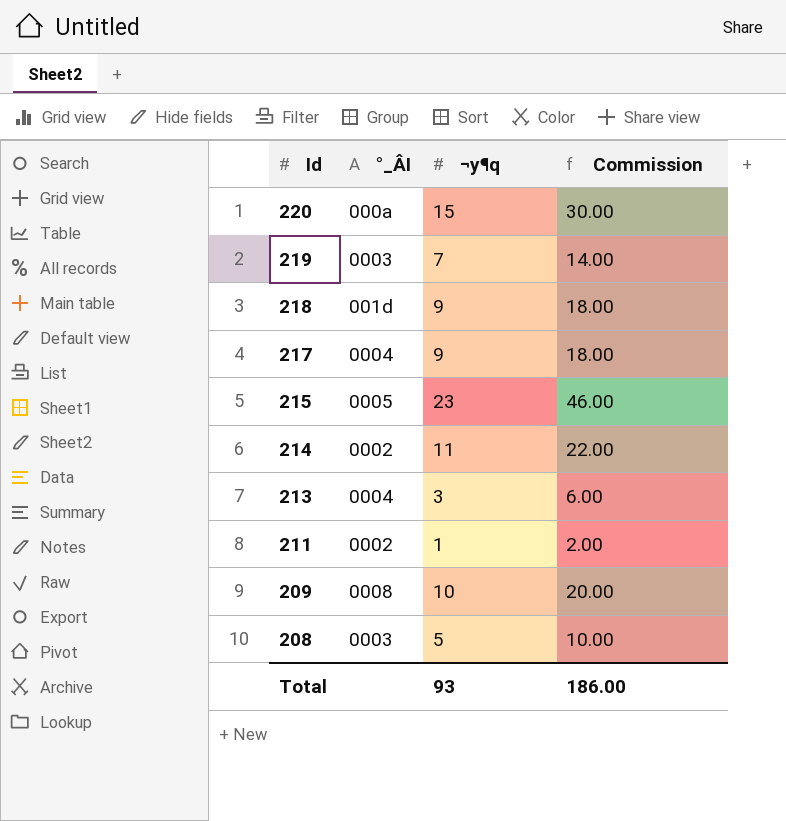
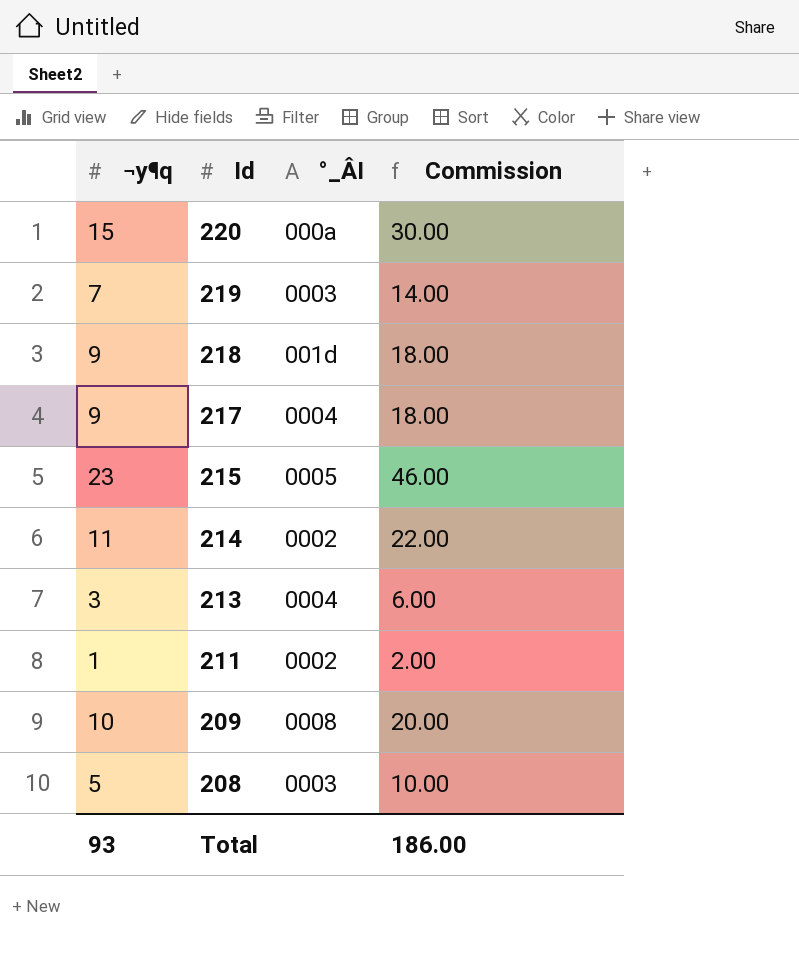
column ¬y¶q | position: 3 -> 1

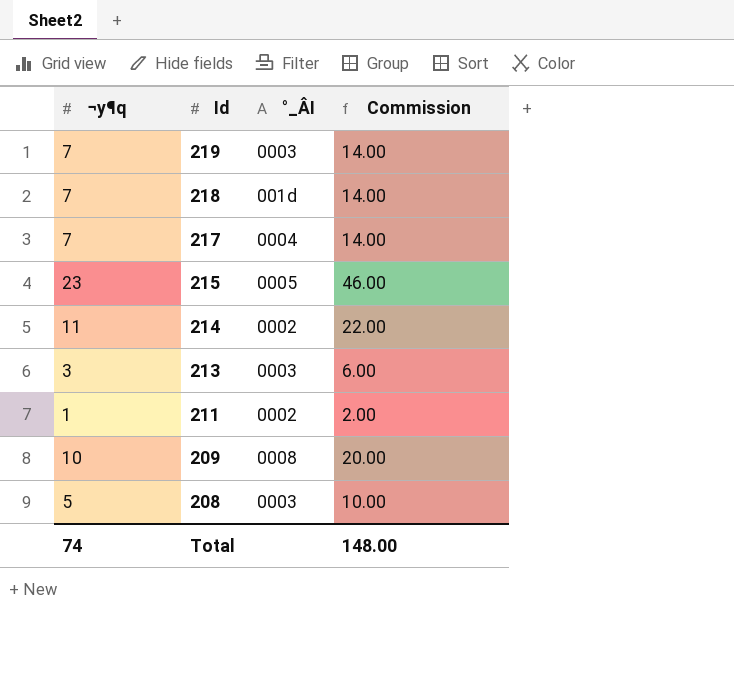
row 220: 15 | 000a | 30.00 -> none
218 | ¬y¶q: 9 -> 7
218 | Commission: 18.00 -> 14.00
217 | ¬y¶q: 9 -> 7
217 | Commission: 18.00 -> 14.00
213 | °_ÂI: 0004 -> 0003
Total | ¬y¶q: 93 -> 74
Total | Commission: 186.00 -> 148.00

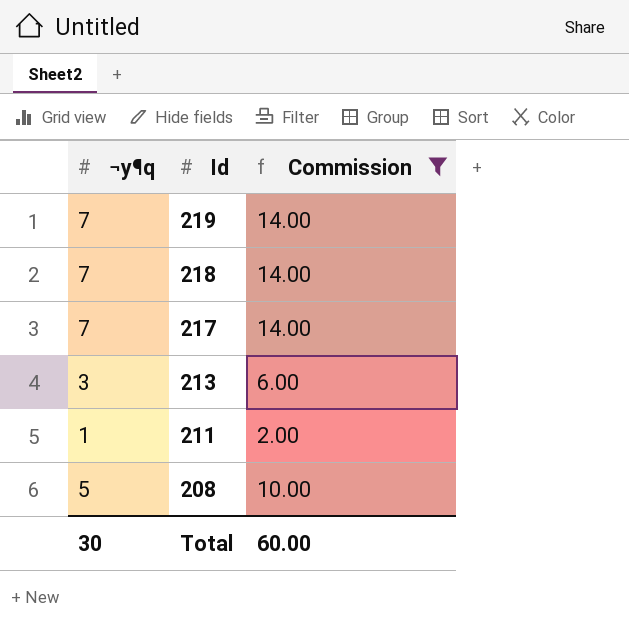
filter: none -> Commission <= 14.00
column °_ÂI | position: 3 -> none
Total | ¬y¶q: 74 -> 30
Total | Commission: 148.00 -> 60.00

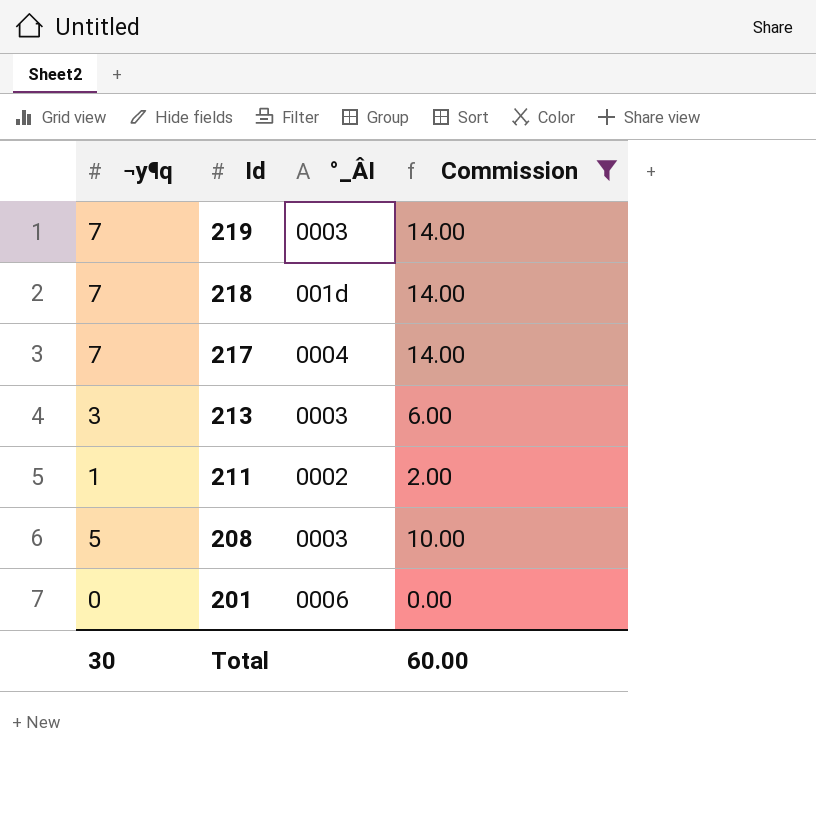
column °_ÂI | position: none -> 3
row 201: none -> 0 | 0006 | 0.00

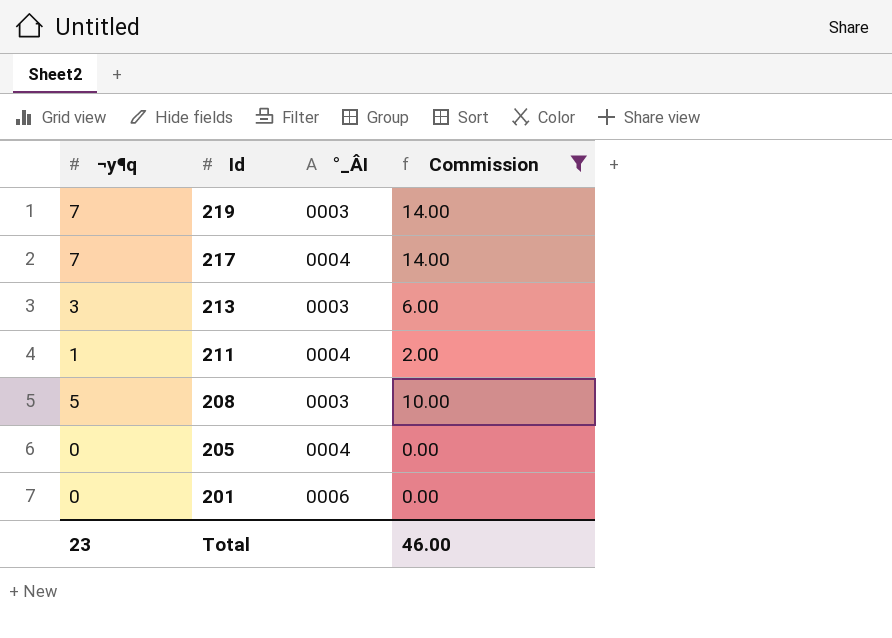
row 218: 7 | 001d | 14.00 -> none
211 | °_ÂI: 0002 -> 0004
row 205: none -> 0 | 0004 | 0.00
Total | ¬y¶q: 30 -> 23
Total | Commission: 60.00 -> 46.00

